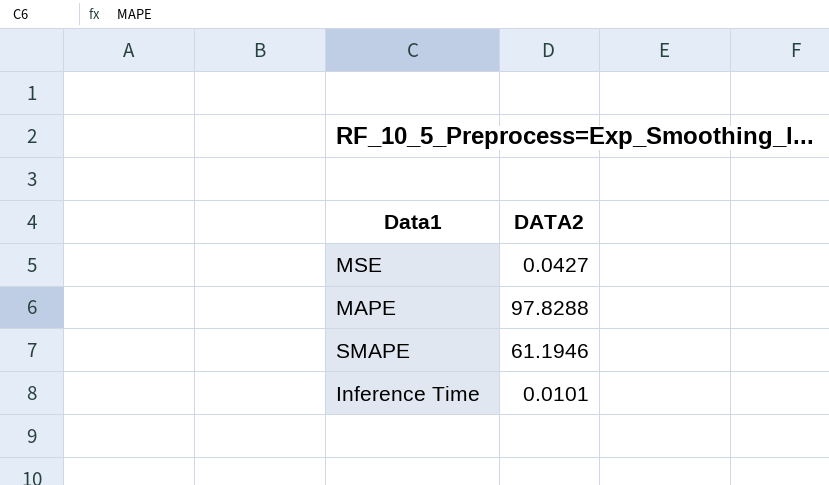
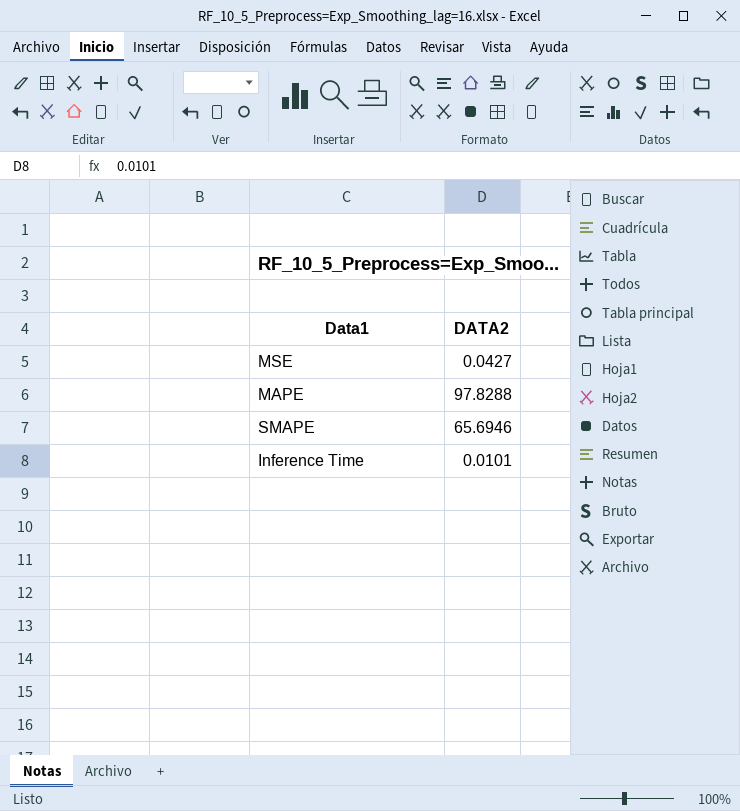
SMAPE | DATA2: 61.1946 -> 65.6946

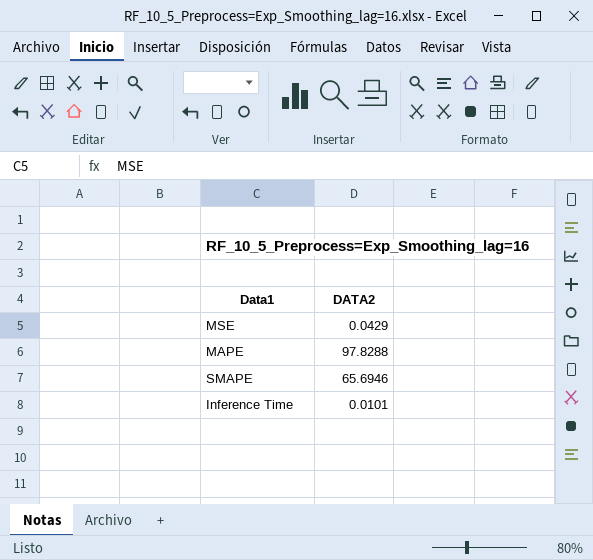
MSE | DATA2: 0.0427 -> 0.0429

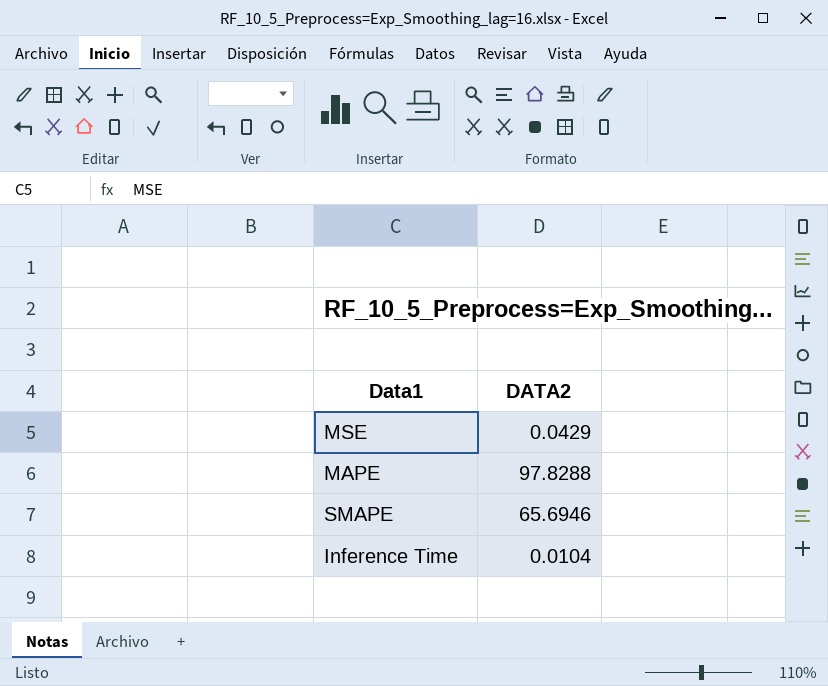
Inference Time | DATA2: 0.0101 -> 0.0104

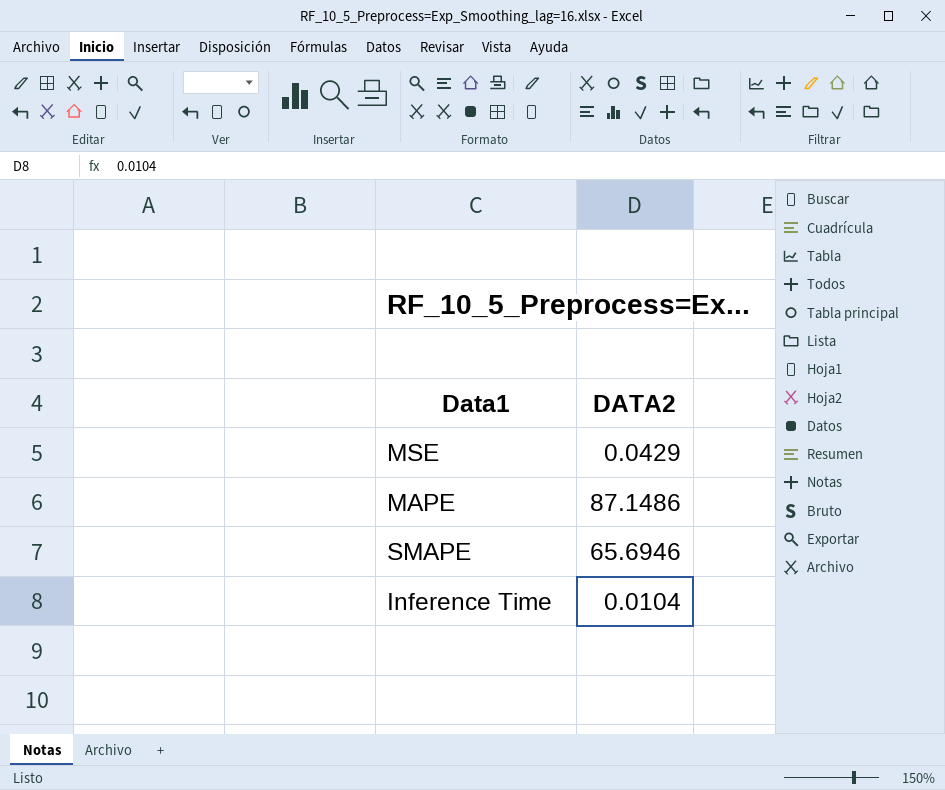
MAPE | DATA2: 97.8288 -> 87.1486

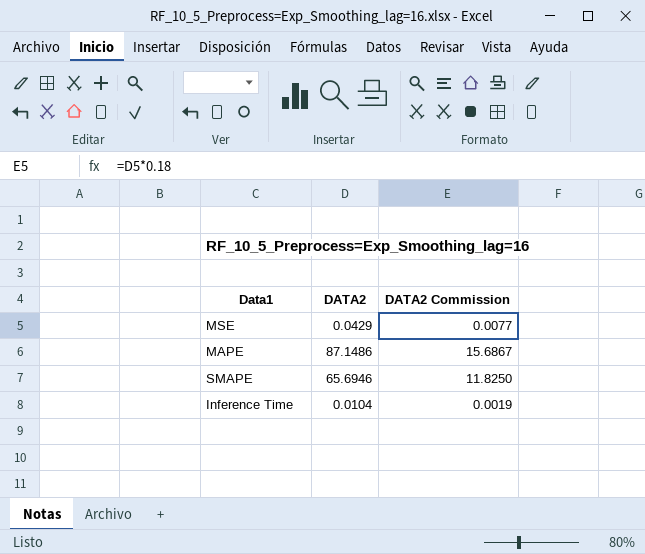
column DATA2 Commission | formula: none -> [DATA2] * 0.18

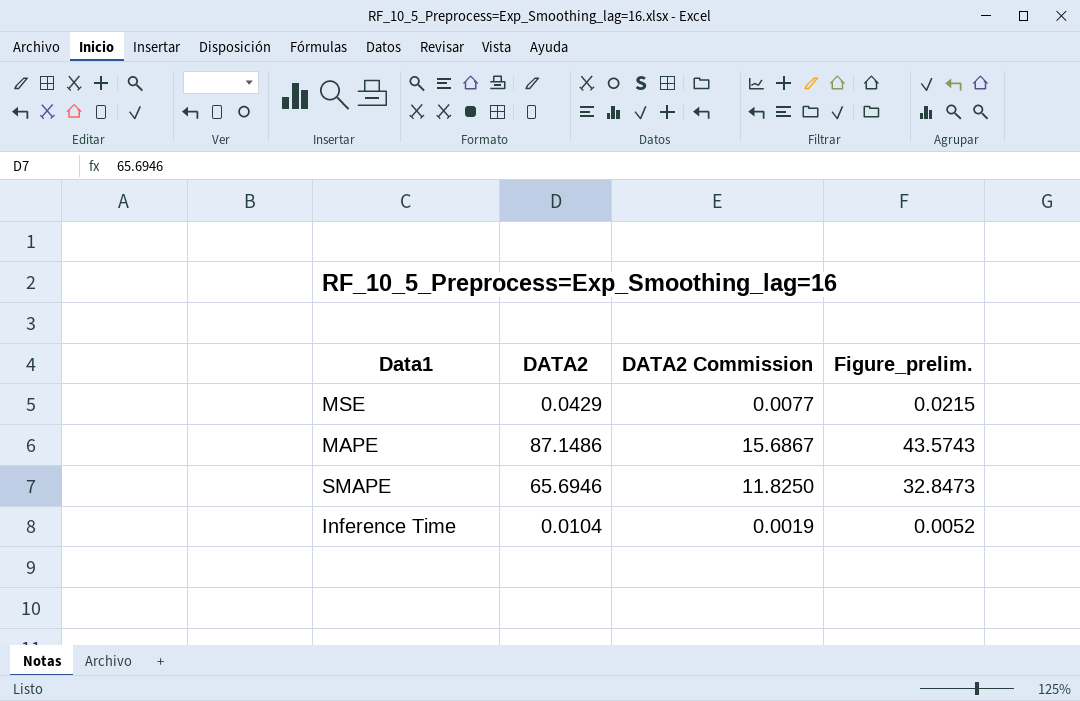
column Figure_prelim. | formula: none -> [DATA2] * 0.5

